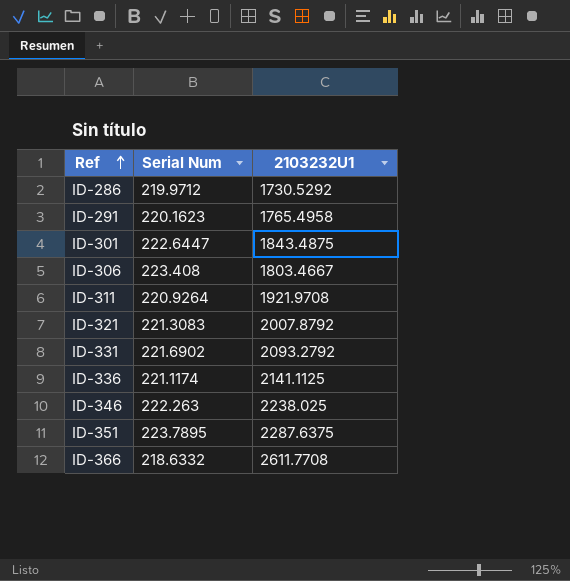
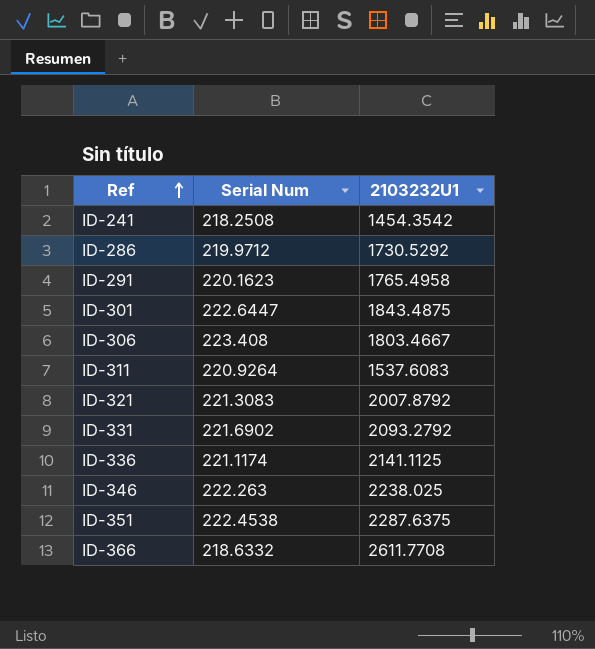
row ID-241: none -> 218.2508 | 1454.3542
ID-311 | 2103232U1: 1921.9708 -> 1537.6083
ID-351 | Serial Num: 223.7895 -> 222.4538

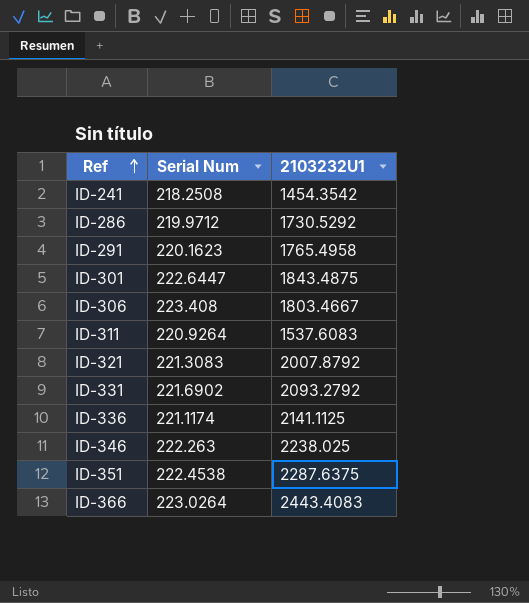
ID-366 | Serial Num: 218.6332 -> 223.0264
ID-366 | 2103232U1: 2611.7708 -> 2443.4083

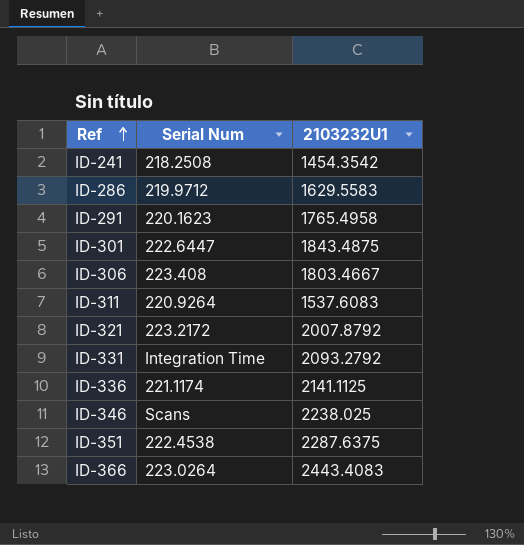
ID-286 | 2103232U1: 1730.5292 -> 1629.5583
ID-321 | Serial Num: 221.3083 -> 223.2172
ID-331 | Serial Num: 221.6902 -> Integration Time
ID-346 | Serial Num: 222.263 -> Scans

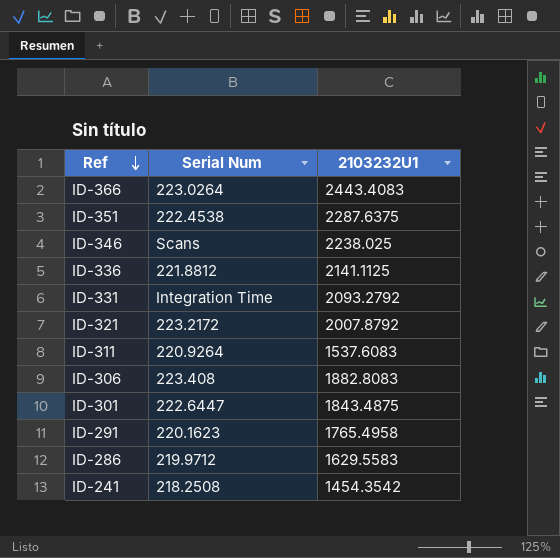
row order: Ref ascending -> Ref descending
ID-336 | Serial Num: 221.1174 -> 221.8812
ID-306 | 2103232U1: 1803.4667 -> 1882.8083

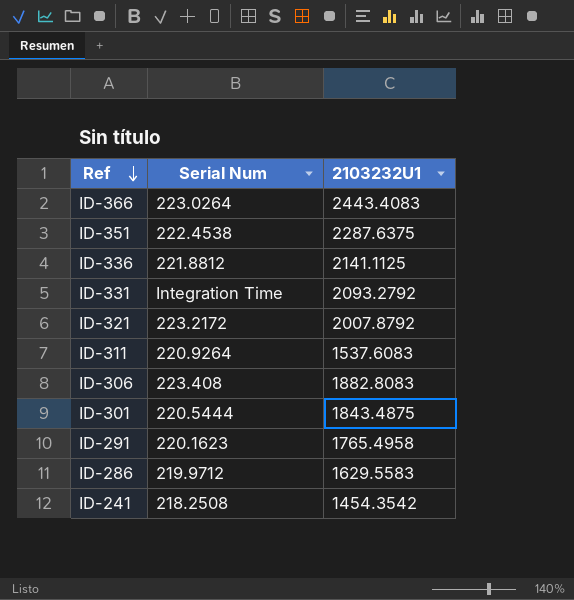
row ID-346: Scans | 2238.025 -> none
ID-301 | Serial Num: 222.6447 -> 220.5444

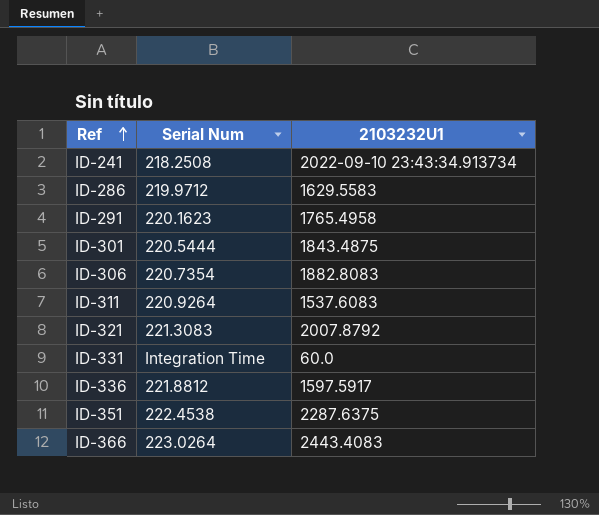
row order: Ref descending -> Ref ascending
ID-241 | 2103232U1: 1454.3542 -> 2022-09-10 23:43:34.913734
ID-306 | Serial Num: 223.408 -> 220.7354
ID-321 | Serial Num: 223.2172 -> 221.3083
ID-331 | 2103232U1: 2093.2792 -> 60.0
ID-336 | 2103232U1: 2141.1125 -> 1597.5917

